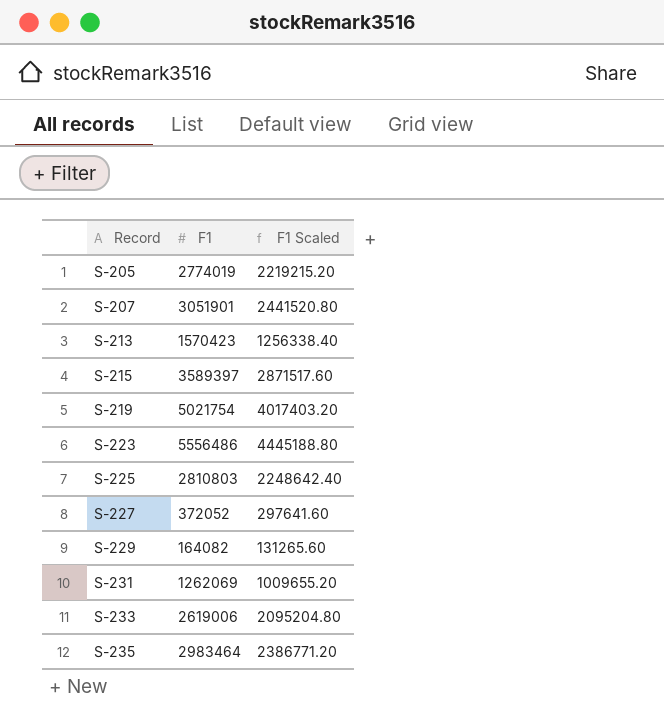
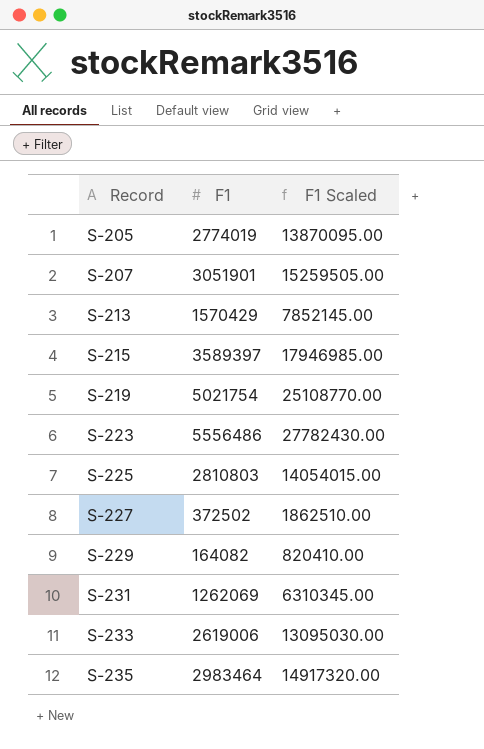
column F1 Scaled | formula: [F1] * 0.8 -> [F1] * 5
S-213 | F1: 1570423 -> 1570429
S-227 | F1: 372052 -> 372502

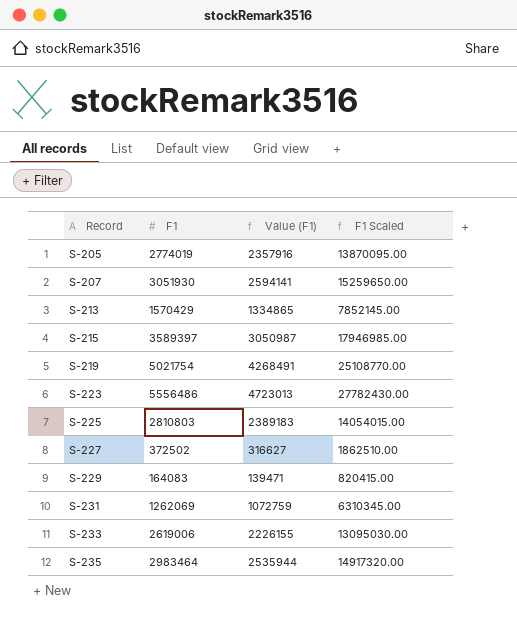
column Value (F1) | formula: none -> [F1] * 0.85
S-207 | F1: 3051901 -> 3051930
S-207 | F1 Scaled: 15259505.00 -> 15259650.00
S-229 | F1: 164082 -> 164083
S-229 | F1 Scaled: 820410.00 -> 820415.00

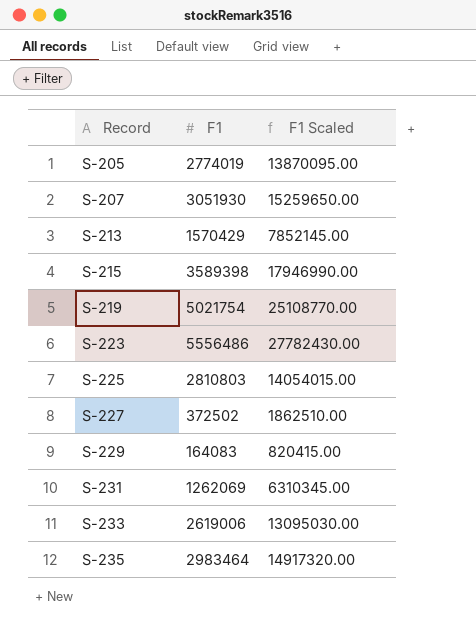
column Value (F1) | formula: [F1] * 0.85 -> none
S-215 | F1: 3589397 -> 3589398
S-215 | F1 Scaled: 17946985.00 -> 17946990.00

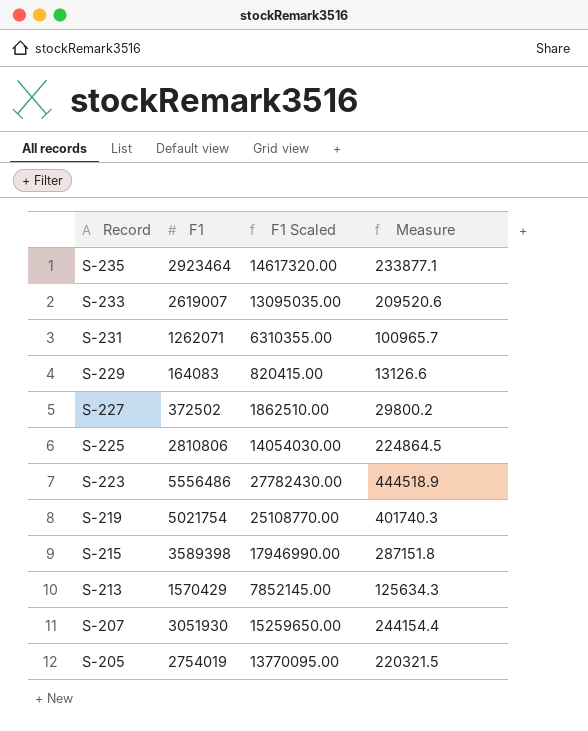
row order: Record ascending -> Record descending
column Measure | formula: none -> [F1] * 0.08
S-235 | F1: 2983464 -> 2923464
S-235 | F1 Scaled: 14917320.00 -> 14617320.00
S-233 | F1: 2619006 -> 2619007
S-233 | F1 Scaled: 13095030.00 -> 13095035.00
S-231 | F1: 1262069 -> 1262071
S-231 | F1 Scaled: 6310345.00 -> 6310355.00
S-225 | F1: 2810803 -> 2810806
S-225 | F1 Scaled: 14054015.00 -> 14054030.00
S-205 | F1: 2774019 -> 2754019
S-205 | F1 Scaled: 13870095.00 -> 13770095.00

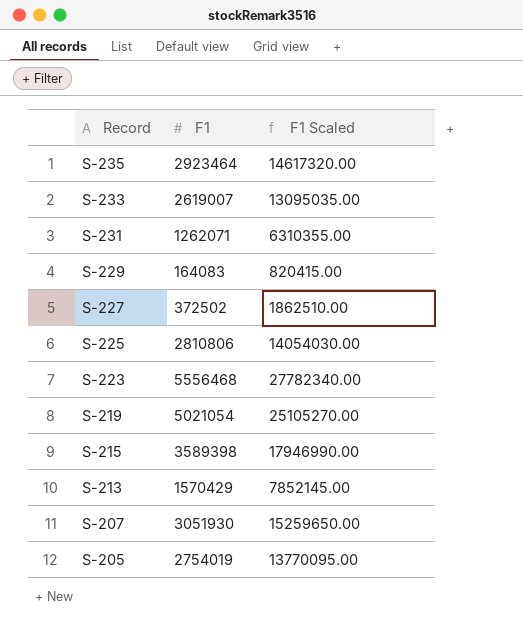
column Measure | formula: [F1] * 0.08 -> none
S-223 | F1: 5556486 -> 5556468
S-223 | F1 Scaled: 27782430.00 -> 27782340.00
S-219 | F1: 5021754 -> 5021054
S-219 | F1 Scaled: 25108770.00 -> 25105270.00

